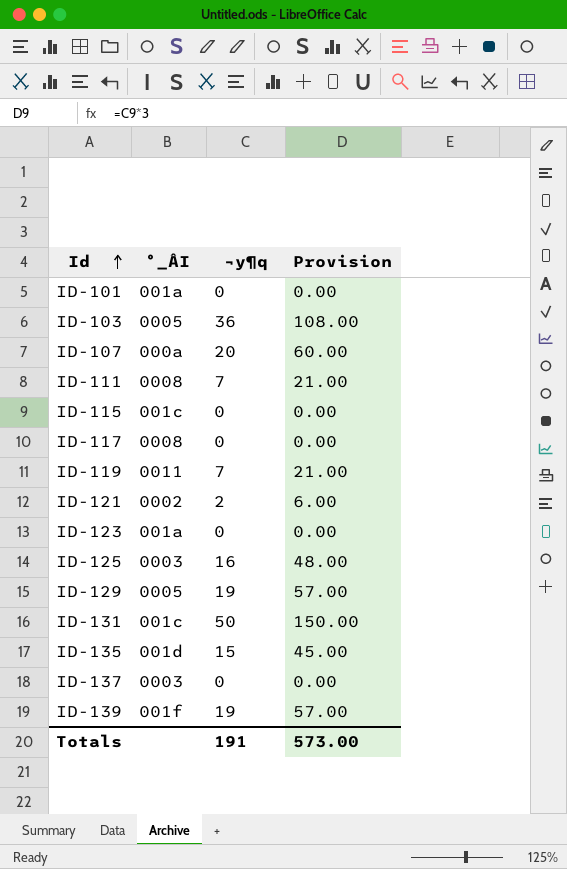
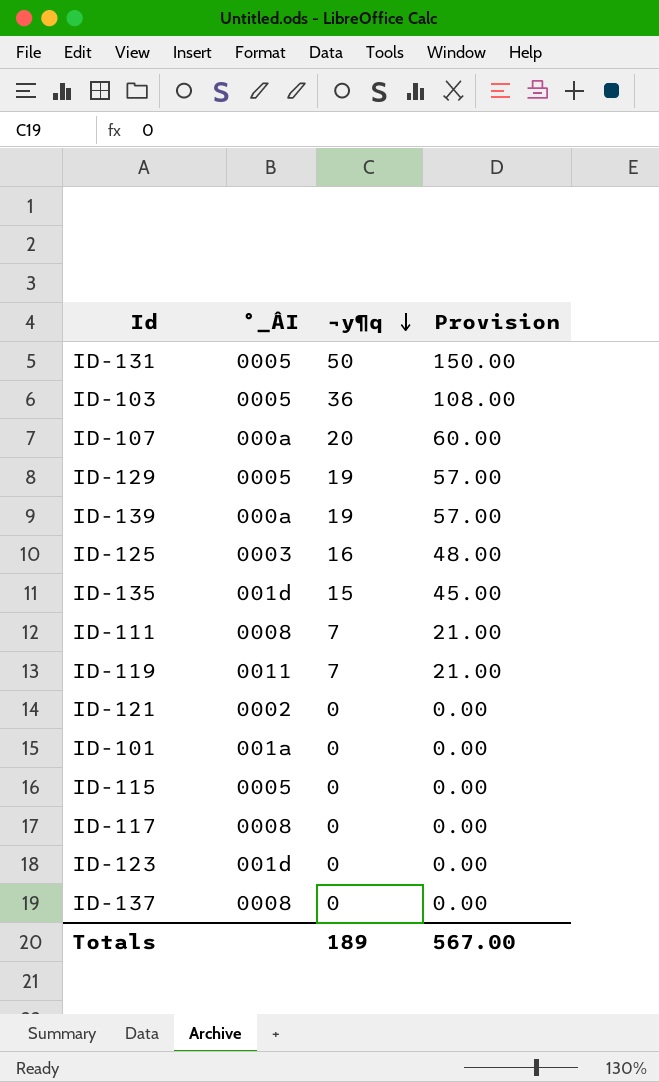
row order: Id ascending -> ¬y¶q descending
ID-131 | °_ÂI: 001c -> 0005
ID-139 | °_ÂI: 001f -> 000a
ID-121 | ¬y¶q: 2 -> 0
ID-121 | Provision: 6.00 -> 0.00
ID-115 | °_ÂI: 001c -> 0005
ID-123 | °_ÂI: 001a -> 001d
ID-137 | °_ÂI: 0003 -> 0008
Totals | ¬y¶q: 191 -> 189
Totals | Provision: 573.00 -> 567.00

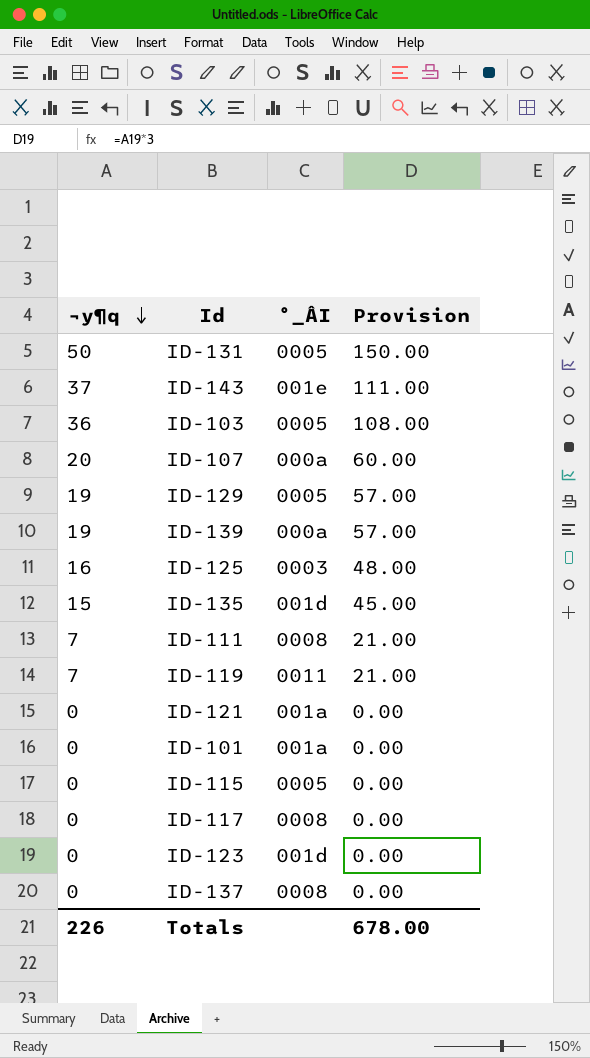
column ¬y¶q | position: 3 -> 1
row ID-143: none -> 37 | 001e | 111.00
ID-121 | °_ÂI: 0002 -> 001a
Totals | ¬y¶q: 189 -> 226
Totals | Provision: 567.00 -> 678.00

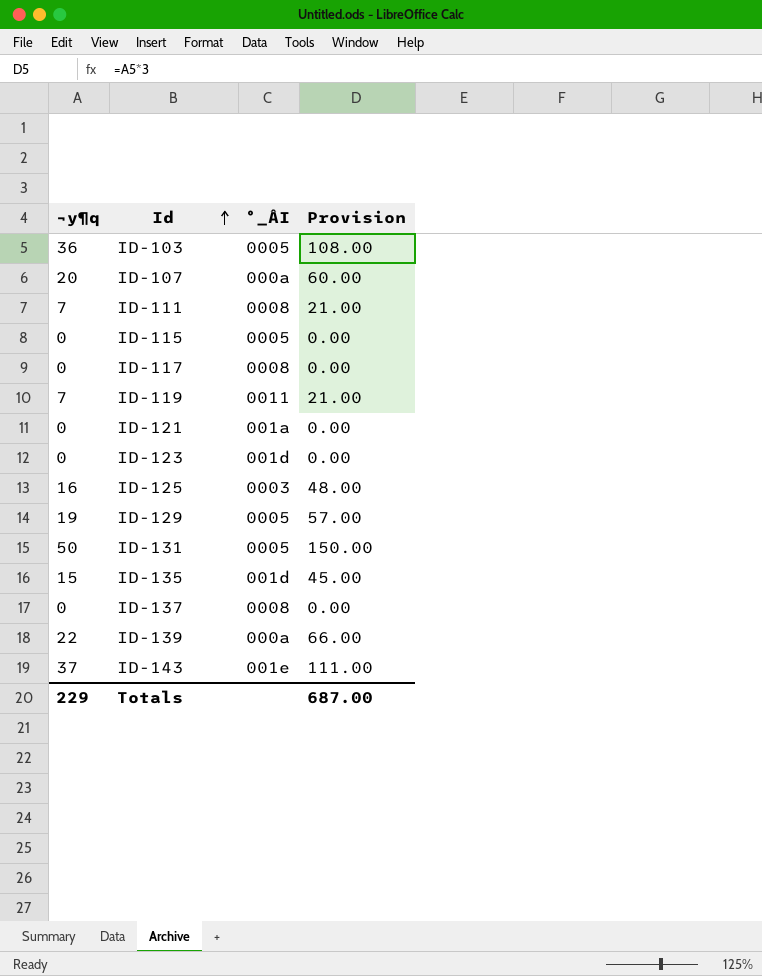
row order: ¬y¶q descending -> Id ascending
row ID-101: 0 | 001a | 0.00 -> none
ID-139 | ¬y¶q: 19 -> 22
ID-139 | Provision: 57.00 -> 66.00
Totals | ¬y¶q: 226 -> 229
Totals | Provision: 678.00 -> 687.00

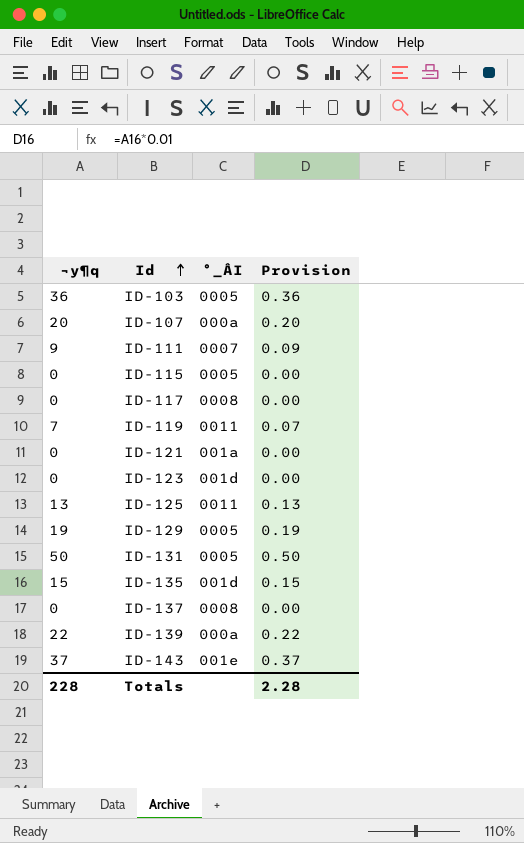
column Provision | formula: [¬y¶q] * 3 -> [¬y¶q] * 0.01
ID-111 | ¬y¶q: 7 -> 9
ID-111 | °_ÂI: 0008 -> 0007
ID-125 | ¬y¶q: 16 -> 13
ID-125 | °_ÂI: 0003 -> 0011
Totals | ¬y¶q: 229 -> 228
Totals | Provision: 687.00 -> 2.28

